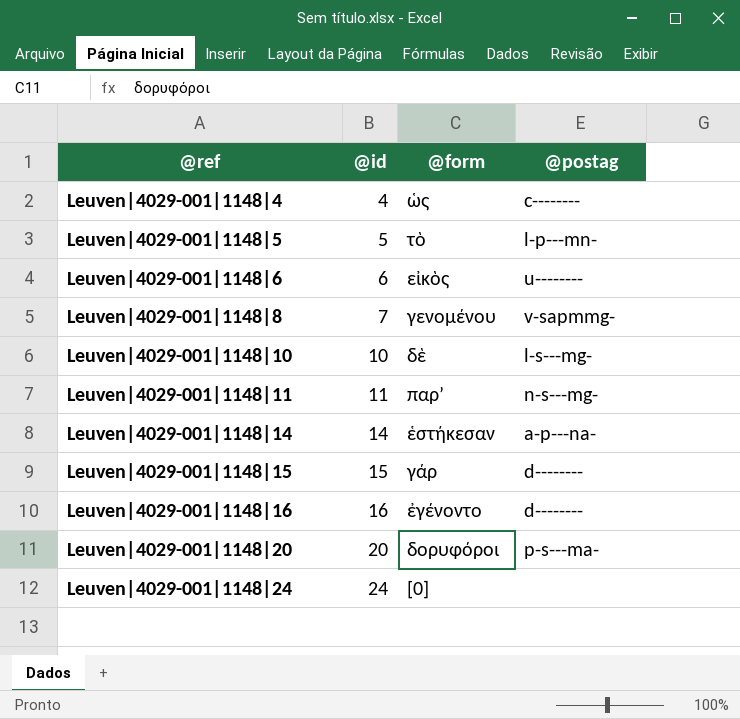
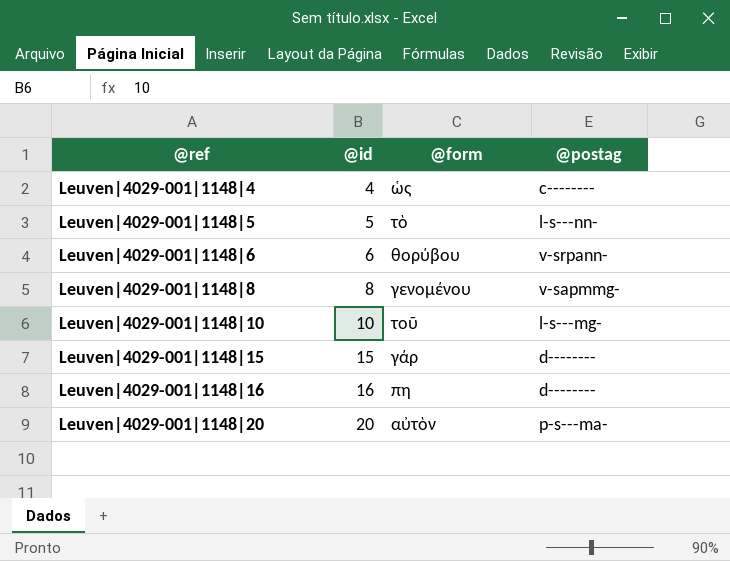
row Leuven|4029-001|1148|11: 11 | παρ’ | n-s---mg- -> none
row Leuven|4029-001|1148|14: 14 | ἑστήκεσαν | a-p---na- -> none
row Leuven|4029-001|1148|24: 24 | [0] | none -> none
Leuven|4029-001|1148|5 | @postag: l-p---mn- -> l-s---nn-
Leuven|4029-001|1148|6 | @form: εἰκὸς -> θορύβου
Leuven|4029-001|1148|6 | @postag: u-------- -> v-srpann-
Leuven|4029-001|1148|8 | @id: 7 -> 8
Leuven|4029-001|1148|10 | @form: δὲ -> τοῦ
Leuven|4029-001|1148|16 | @form: ἐγένοντο -> πη
Leuven|4029-001|1148|20 | @form: δορυφόροι -> αὐτὸν

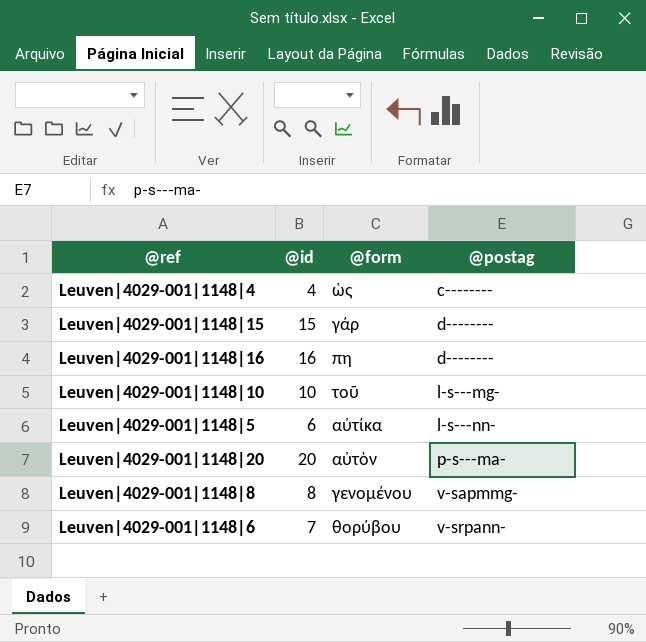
row order: @ref ascending -> @postag ascending
Leuven|4029-001|1148|5 | @id: 5 -> 6
Leuven|4029-001|1148|5 | @form: τὸ -> αὐτίκα
Leuven|4029-001|1148|6 | @id: 6 -> 7

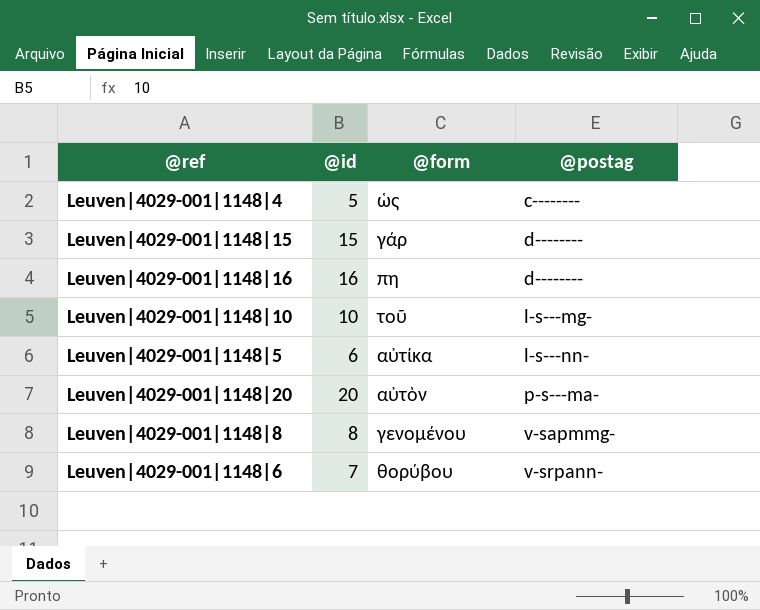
Leuven|4029-001|1148|4 | @id: 4 -> 5

